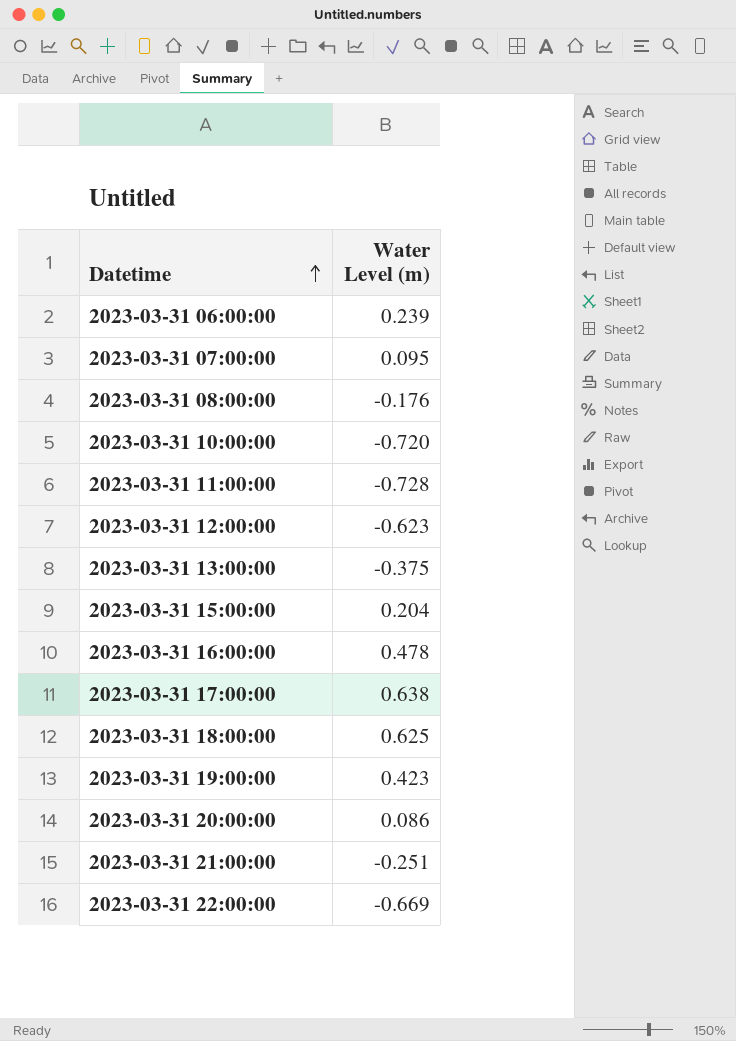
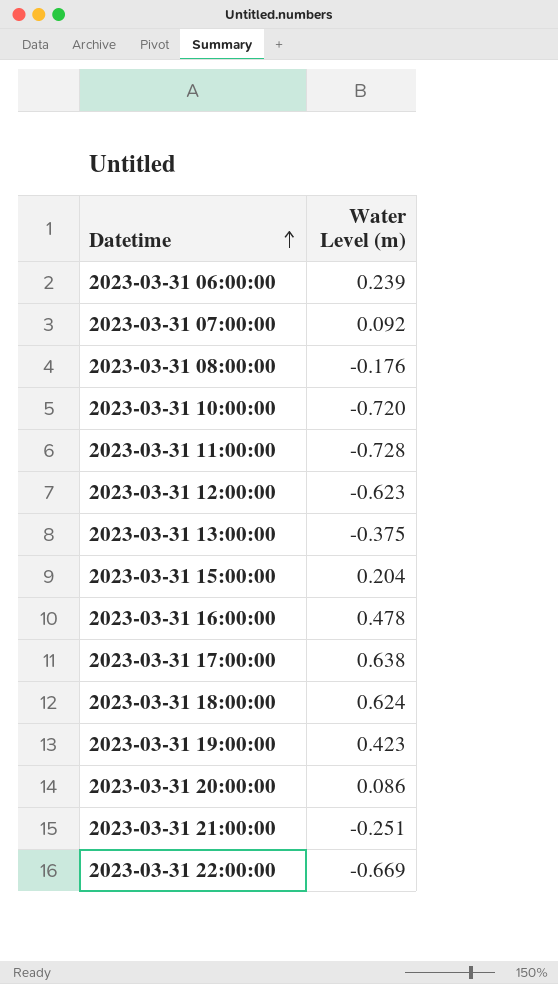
2023-03-31 07:00:00 | Water Level (m): 0.095 -> 0.092
2023-03-31 18:00:00 | Water Level (m): 0.625 -> 0.624

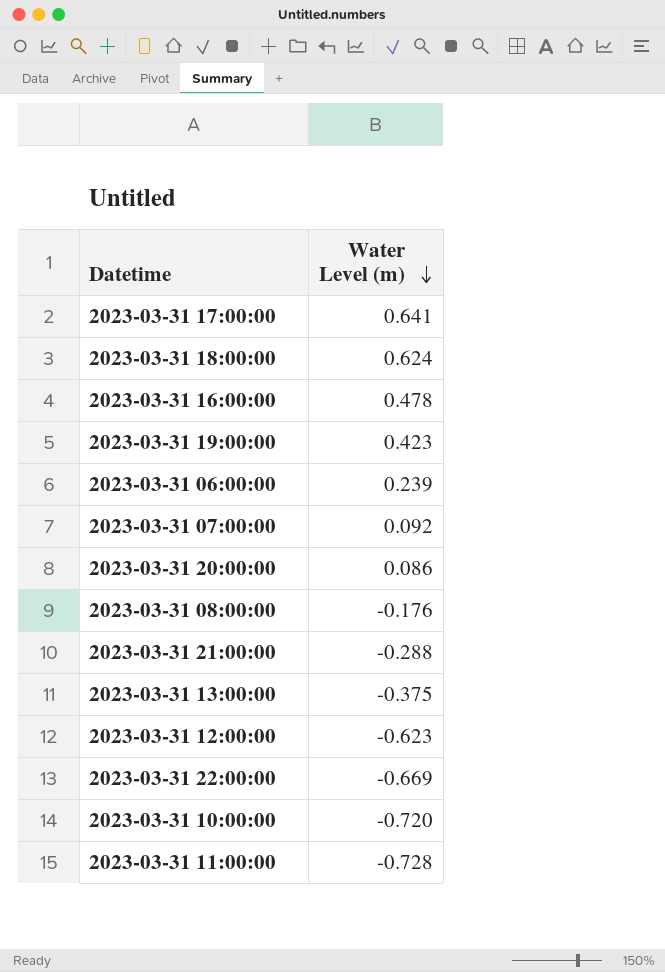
row order: Datetime ascending -> Water Level (m) descending
row 2023-03-31 15:00:00: 0.204 -> none
2023-03-31 17:00:00 | Water Level (m): 0.638 -> 0.641
2023-03-31 21:00:00 | Water Level (m): -0.251 -> -0.288

